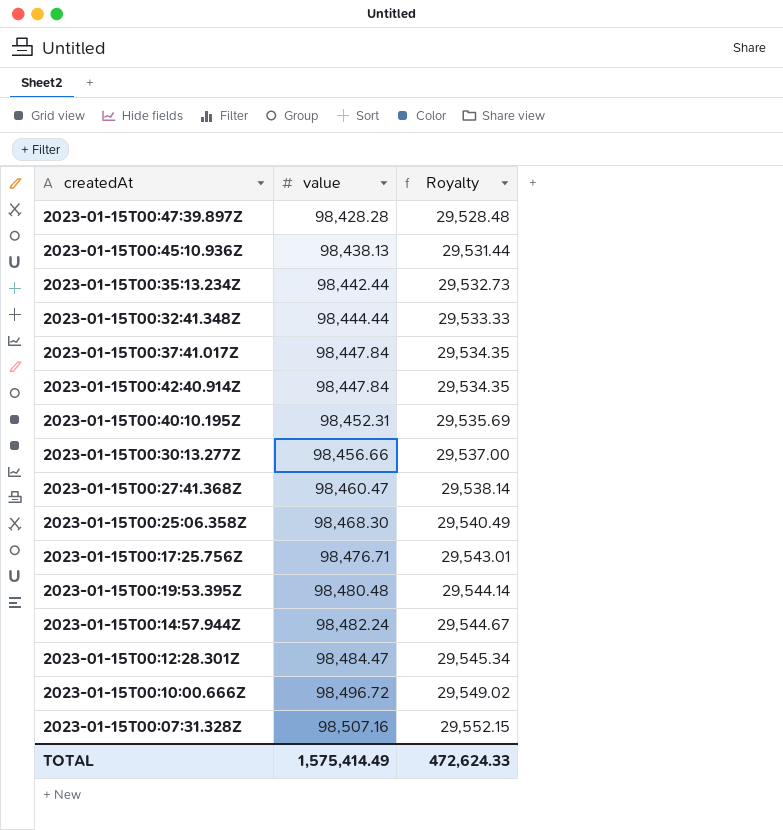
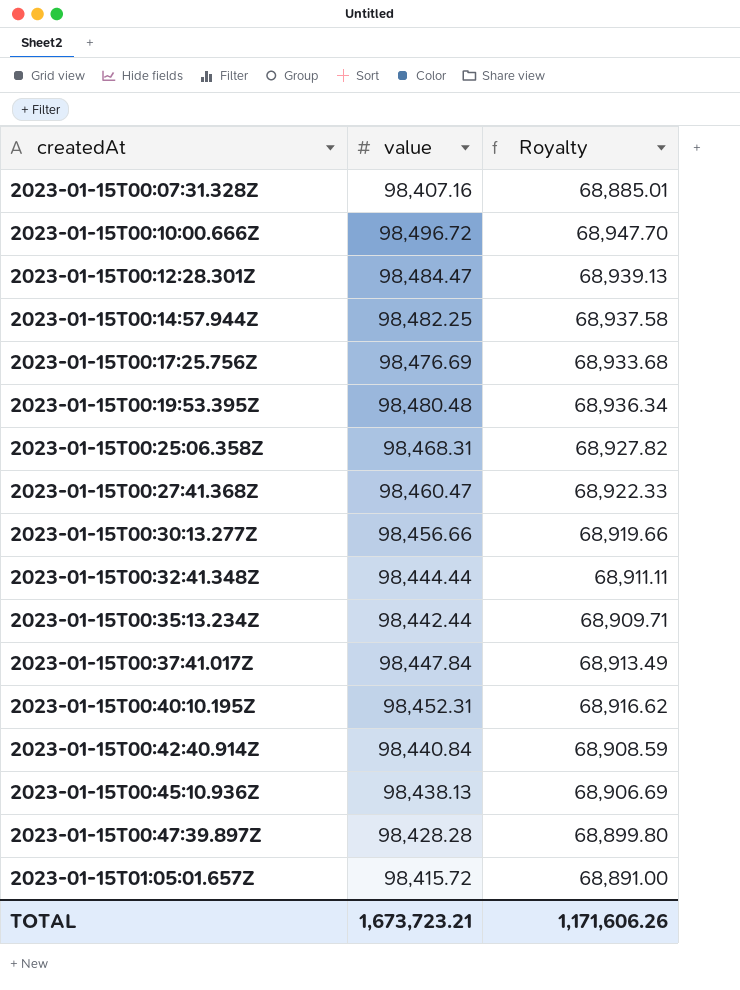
row order: value ascending -> createdAt ascending
column Royalty | formula: [value] * 0.3 -> [value] * 0.7
2023-01-15T00:07:31.328Z | value: 98,507.16 -> 98,407.16
2023-01-15T00:14:57.944Z | value: 98,482.24 -> 98,482.25
2023-01-15T00:17:25.756Z | value: 98,476.71 -> 98,476.69
2023-01-15T00:25:06.358Z | value: 98,468.30 -> 98,468.31
2023-01-15T00:42:40.914Z | value: 98,447.84 -> 98,440.84
row 2023-01-15T01:05:01.657Z: none -> 98,415.72 | 68,891.00
TOTAL | value: 1,575,414.49 -> 1,673,723.21
TOTAL | Royalty: 472,624.33 -> 1,171,606.26

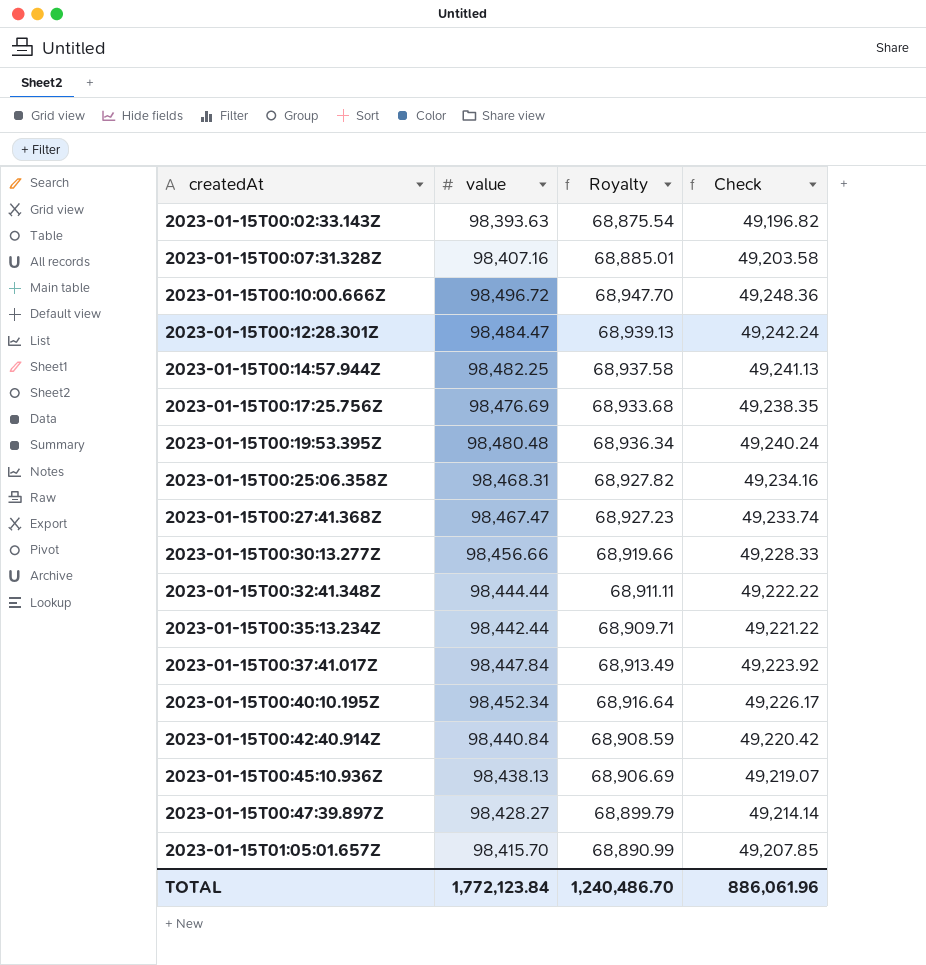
column Check | formula: none -> [value] * 0.5
row 2023-01-15T00:02:33.143Z: none -> 98,393.63 | 68,875.54 | 49,196.82
2023-01-15T00:27:41.368Z | value: 98,460.47 -> 98,467.47
2023-01-15T00:27:41.368Z | Royalty: 68,922.33 -> 68,927.23
2023-01-15T00:40:10.195Z | value: 98,452.31 -> 98,452.34
2023-01-15T00:40:10.195Z | Royalty: 68,916.62 -> 68,916.64
2023-01-15T00:47:39.897Z | value: 98,428.28 -> 98,428.27
2023-01-15T00:47:39.897Z | Royalty: 68,899.80 -> 68,899.79
2023-01-15T01:05:01.657Z | value: 98,415.72 -> 98,415.70
2023-01-15T01:05:01.657Z | Royalty: 68,891.00 -> 68,890.99
TOTAL | value: 1,673,723.21 -> 1,772,123.84
TOTAL | Royalty: 1,171,606.26 -> 1,240,486.70

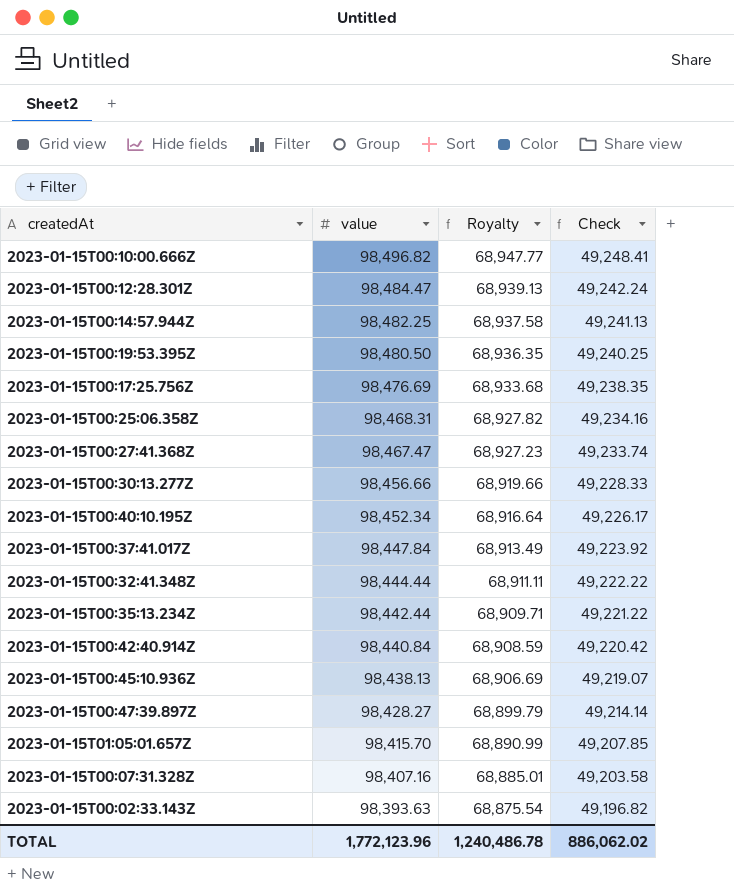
row order: createdAt ascending -> value descending
2023-01-15T00:10:00.666Z | value: 98,496.72 -> 98,496.82
2023-01-15T00:10:00.666Z | Royalty: 68,947.70 -> 68,947.77
2023-01-15T00:10:00.666Z | Check: 49,248.36 -> 49,248.41
2023-01-15T00:19:53.395Z | value: 98,480.48 -> 98,480.50
2023-01-15T00:19:53.395Z | Royalty: 68,936.34 -> 68,936.35
2023-01-15T00:19:53.395Z | Check: 49,240.24 -> 49,240.25
TOTAL | value: 1,772,123.84 -> 1,772,123.96
TOTAL | Royalty: 1,240,486.70 -> 1,240,486.78
TOTAL | Check: 886,061.96 -> 886,062.02

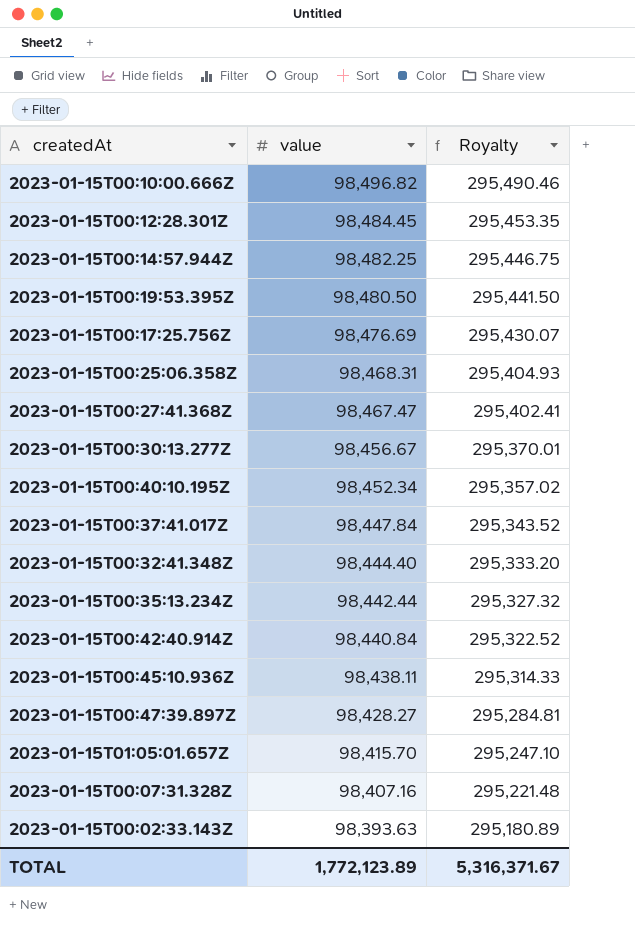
column Check | formula: [value] * 0.5 -> none
column Royalty | formula: [value] * 0.7 -> [value] * 3
2023-01-15T00:12:28.301Z | value: 98,484.47 -> 98,484.45
2023-01-15T00:30:13.277Z | value: 98,456.66 -> 98,456.67
2023-01-15T00:32:41.348Z | value: 98,444.44 -> 98,444.40
2023-01-15T00:45:10.936Z | value: 98,438.13 -> 98,438.11
TOTAL | value: 1,772,123.96 -> 1,772,123.89
TOTAL | Royalty: 1,240,486.78 -> 5,316,371.67

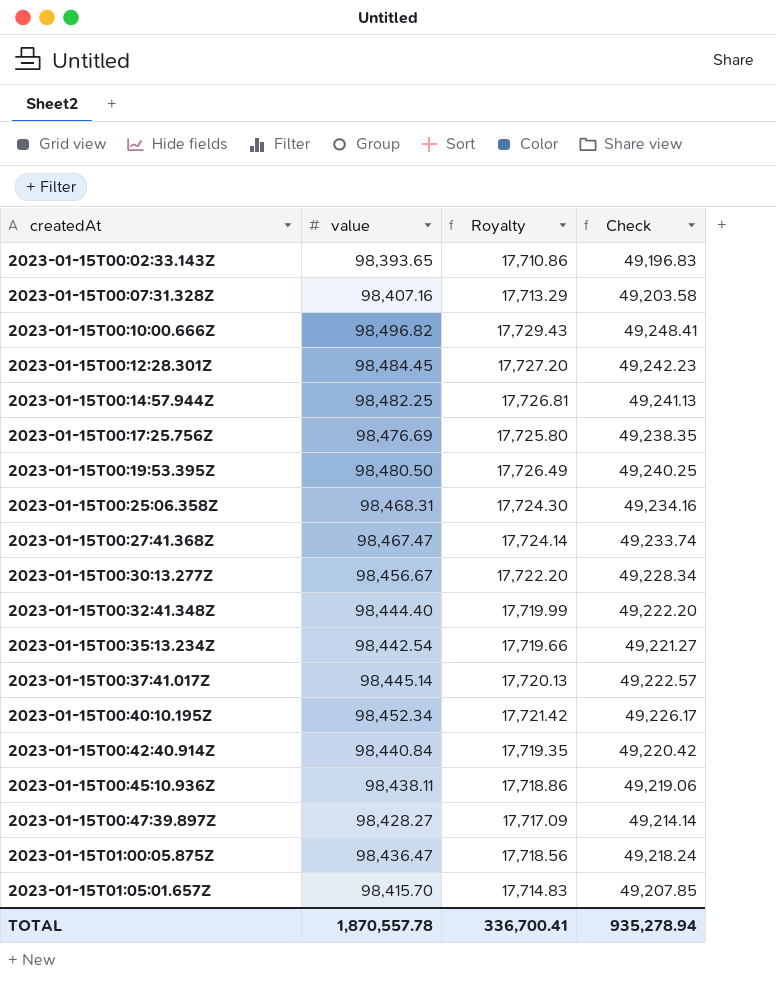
row order: value descending -> createdAt ascending
column Royalty | formula: [value] * 3 -> [value] * 0.18
column Check | formula: none -> [value] * 0.5
2023-01-15T00:02:33.143Z | value: 98,393.63 -> 98,393.65
2023-01-15T00:35:13.234Z | value: 98,442.44 -> 98,442.54
2023-01-15T00:37:41.017Z | value: 98,447.84 -> 98,445.14
row 2023-01-15T01:00:05.875Z: none -> 98,436.47 | 17,718.56 | 49,218.24
TOTAL | value: 1,772,123.89 -> 1,870,557.78
TOTAL | Royalty: 5,316,371.67 -> 336,700.41

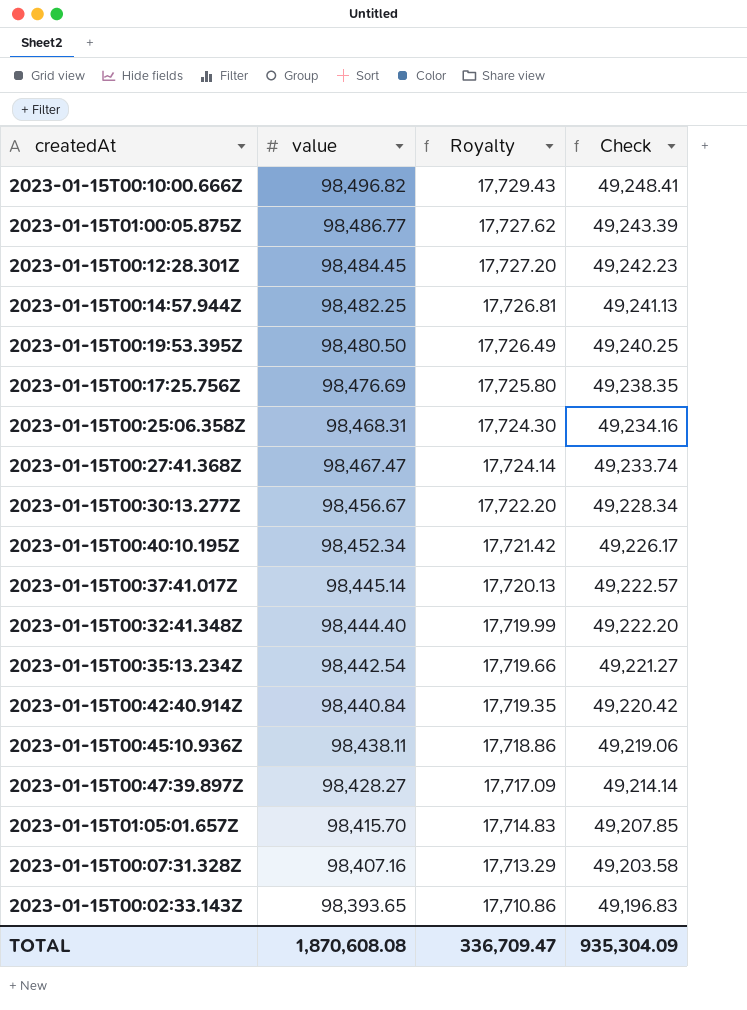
row order: createdAt ascending -> value descending
2023-01-15T01:00:05.875Z | value: 98,436.47 -> 98,486.77
2023-01-15T01:00:05.875Z | Royalty: 17,718.56 -> 17,727.62
2023-01-15T01:00:05.875Z | Check: 49,218.24 -> 49,243.39
TOTAL | value: 1,870,557.78 -> 1,870,608.08
TOTAL | Royalty: 336,700.41 -> 336,709.47
TOTAL | Check: 935,278.94 -> 935,304.09

